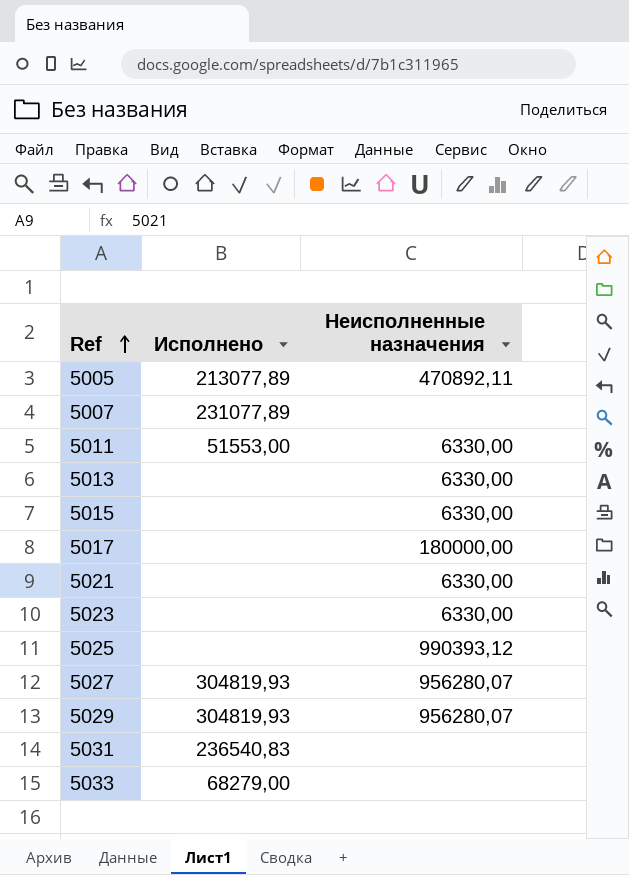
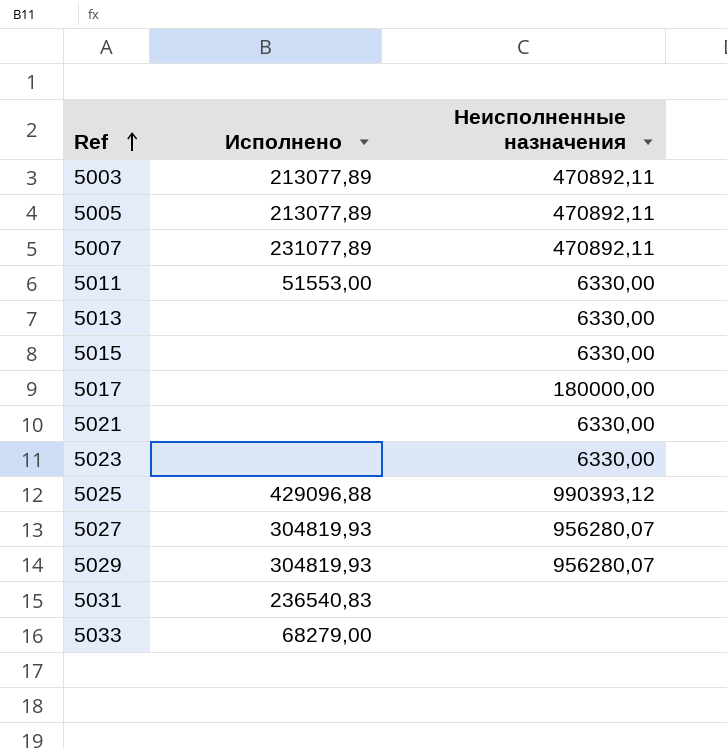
row 5003: none -> 213077,89 | 470892,11
5007 | Неисполненные назначения: none -> 470892,11
5025 | Исполнено: none -> 429096,88

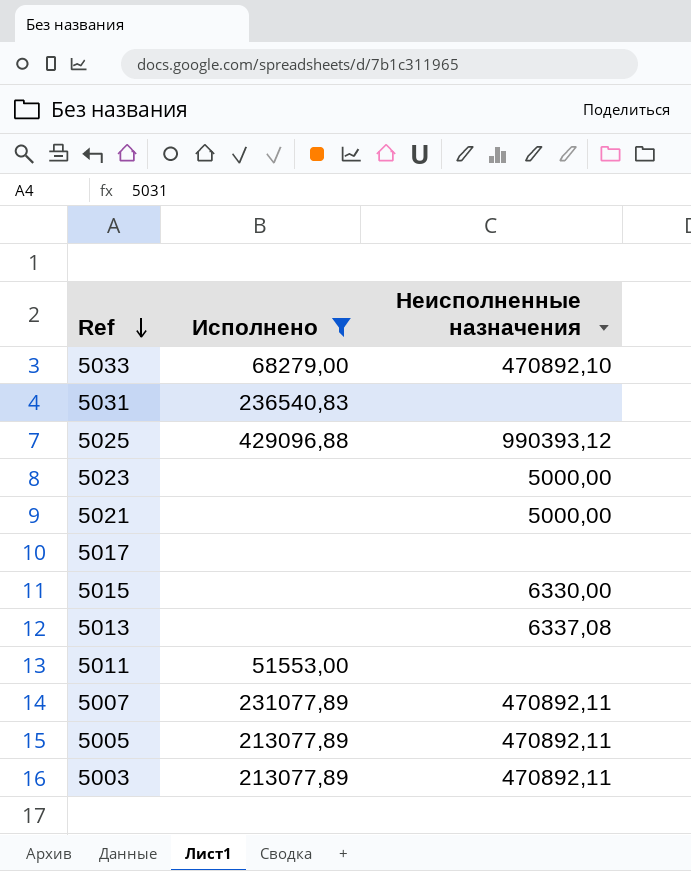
filter: none -> Исполнено != 304819,93
row order: Ref ascending -> Ref descending
5033 | Неисполненные назначения: none -> 470892,10
5023 | Неисполненные назначения: 6330,00 -> 5000,00
5021 | Неисполненные назначения: 6330,00 -> 5000,00
5017 | Неисполненные назначения: 180000,00 -> none
5013 | Неисполненные назначения: 6330,00 -> 6337,08
5011 | Неисполненные назначения: 6330,00 -> none

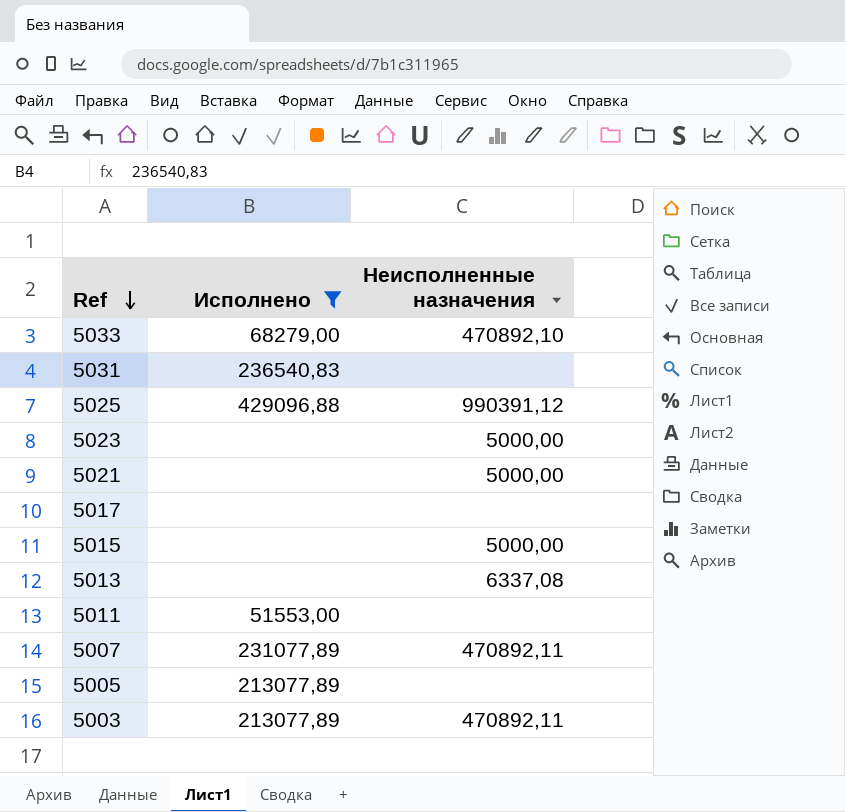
5025 | Неисполненные назначения: 990393,12 -> 990391,12
5015 | Неисполненные назначения: 6330,00 -> 5000,00
5005 | Неисполненные назначения: 470892,11 -> none

